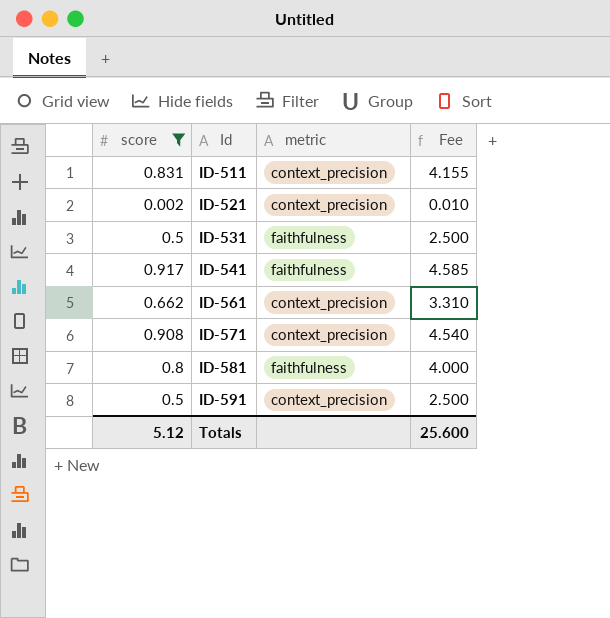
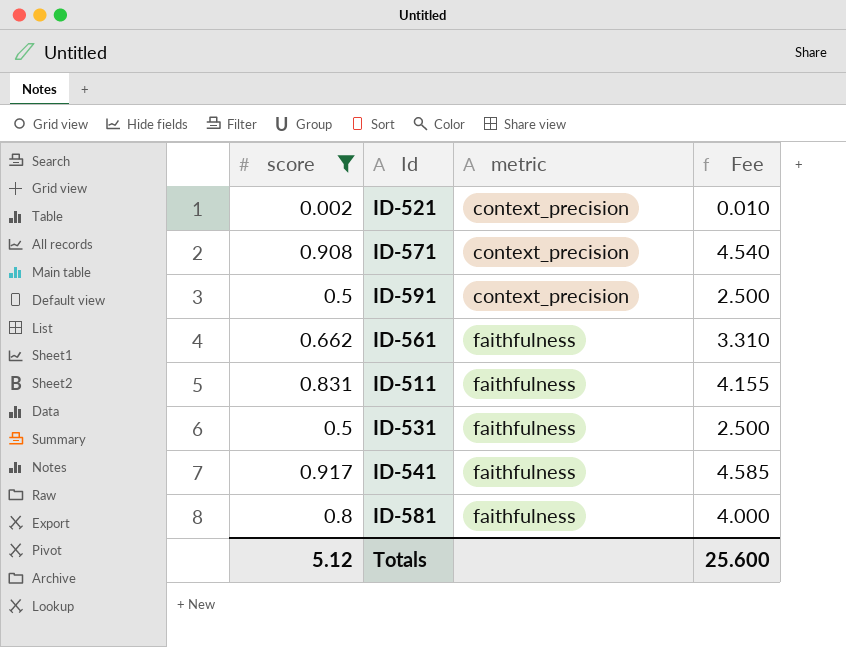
row order: Id ascending -> metric ascending
ID-561 | metric: context_precision -> faithfulness
ID-511 | metric: context_precision -> faithfulness

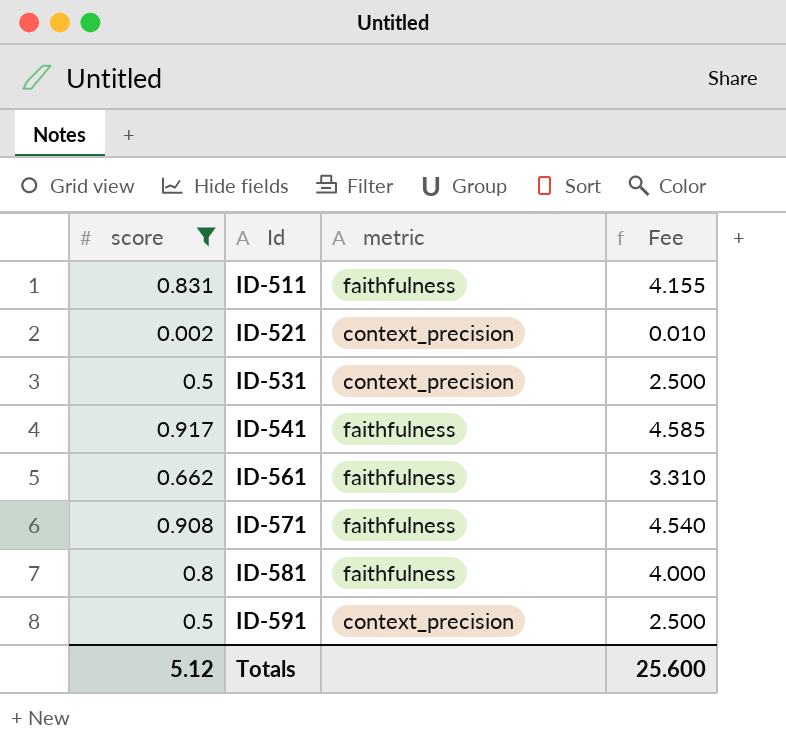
row order: metric ascending -> Id ascending
ID-531 | metric: faithfulness -> context_precision
ID-571 | metric: context_precision -> faithfulness

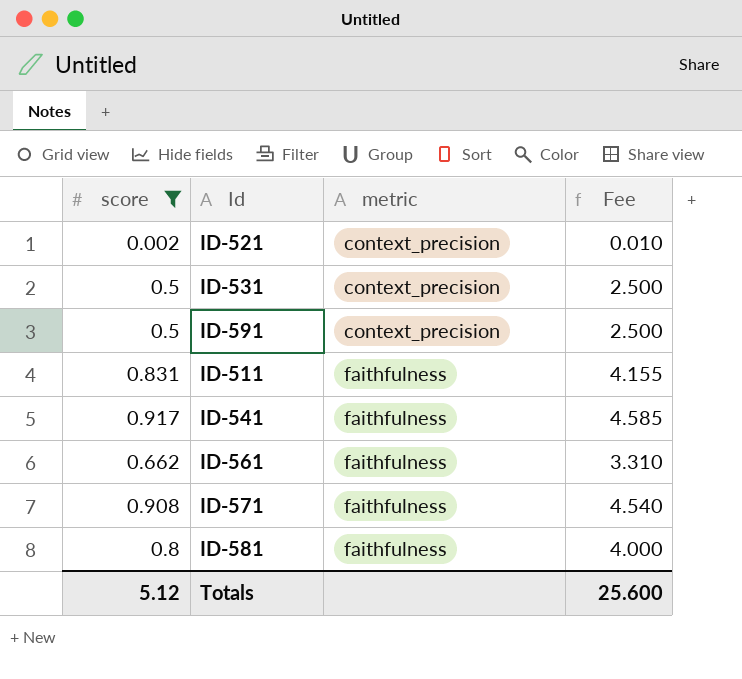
row order: Id ascending -> metric ascending

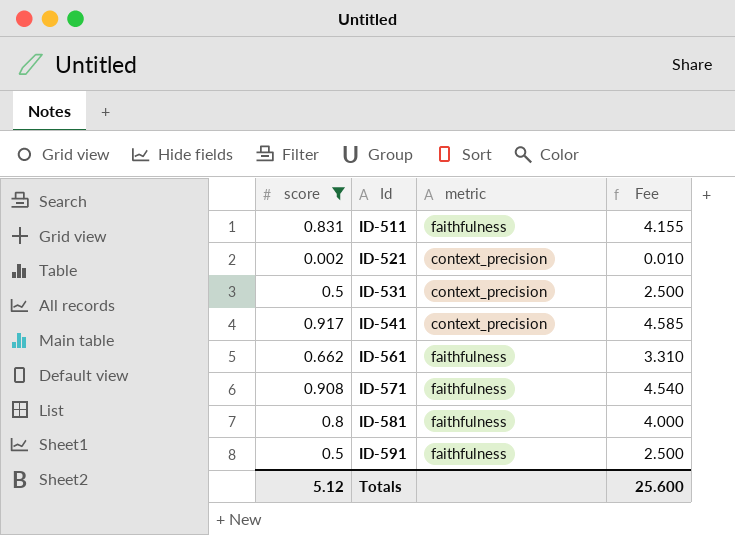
row order: metric ascending -> Id ascending
ID-541 | metric: faithfulness -> context_precision
ID-591 | metric: context_precision -> faithfulness

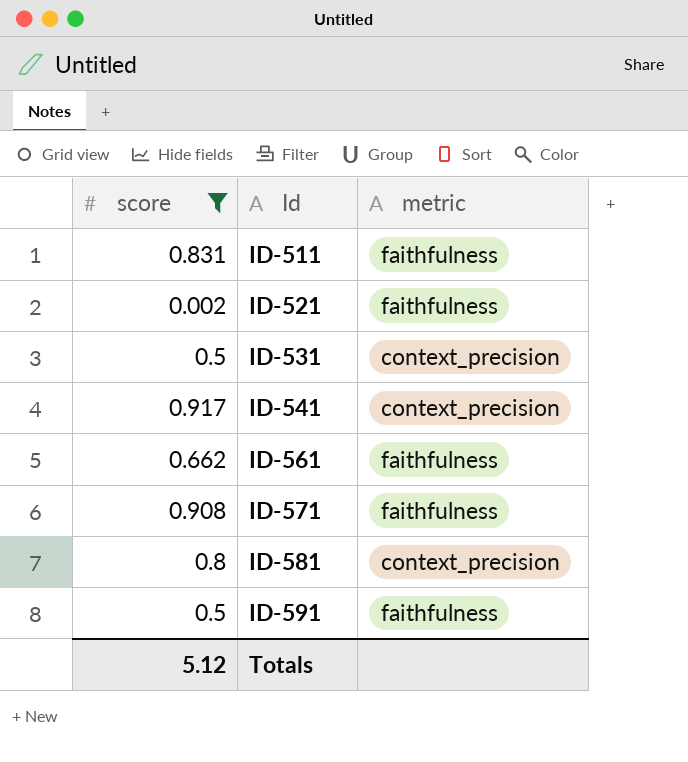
column Fee | formula: [score] * 5 -> none
ID-521 | metric: context_precision -> faithfulness
ID-581 | metric: faithfulness -> context_precision

